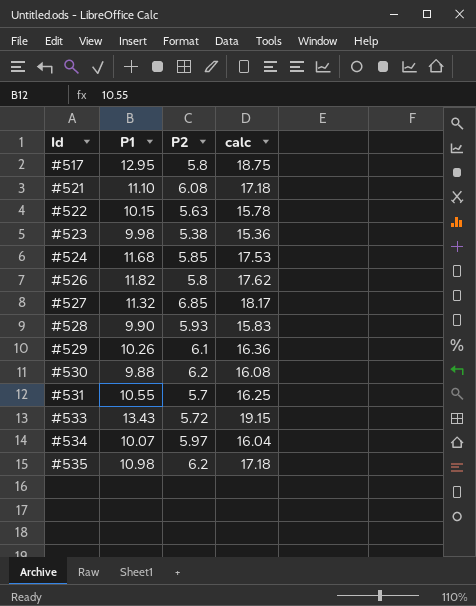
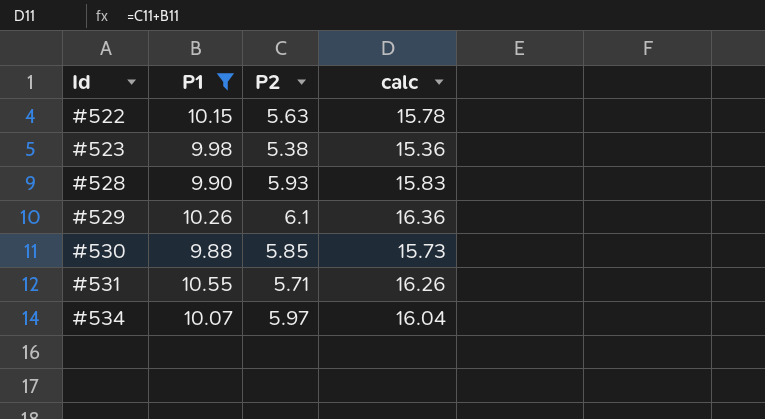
filter: none -> P1 <= 10.55
#530 | P2: 6.2 -> 5.85
#530 | calc: 16.08 -> 15.73
#531 | P2: 5.7 -> 5.71
#531 | calc: 16.25 -> 16.26

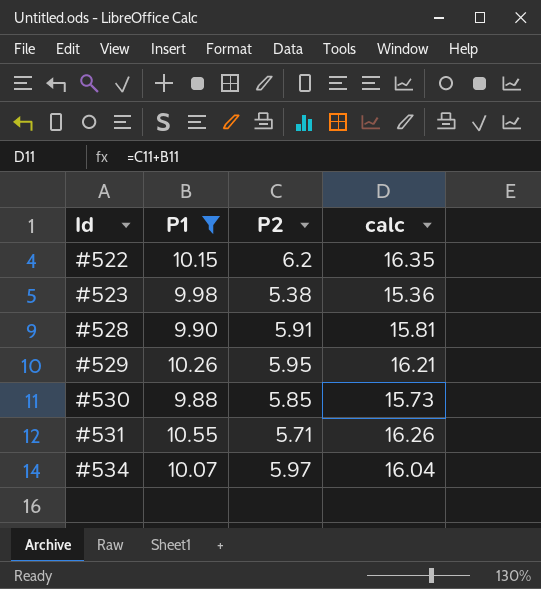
#522 | P2: 5.63 -> 6.2
#522 | calc: 15.78 -> 16.35
#528 | P2: 5.93 -> 5.91
#528 | calc: 15.83 -> 15.81
#529 | P2: 6.1 -> 5.95
#529 | calc: 16.36 -> 16.21

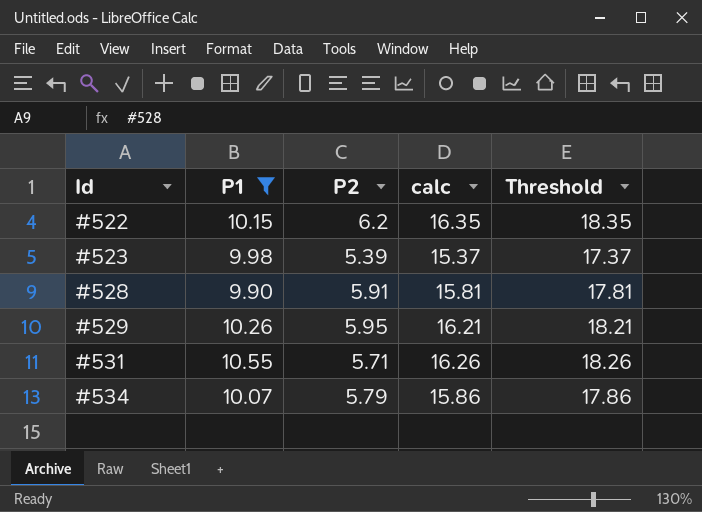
column Threshold | formula: none -> [calc] + 2
row #530: 9.88 | 5.85 | 15.73 -> none
#523 | P2: 5.38 -> 5.39
#523 | calc: 15.36 -> 15.37
#534 | P2: 5.97 -> 5.79
#534 | calc: 16.04 -> 15.86

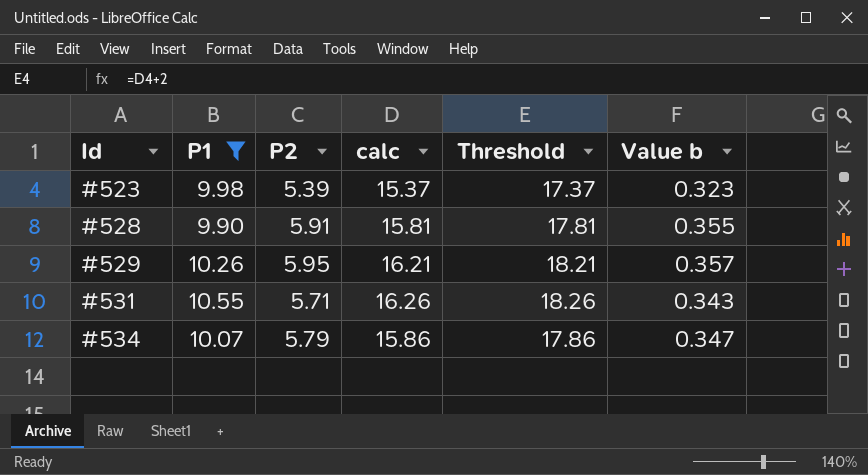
column Value b | formula: none -> [P2] * 0.06
row #522: 10.15 | 6.2 | 16.35 | 18.35 -> none

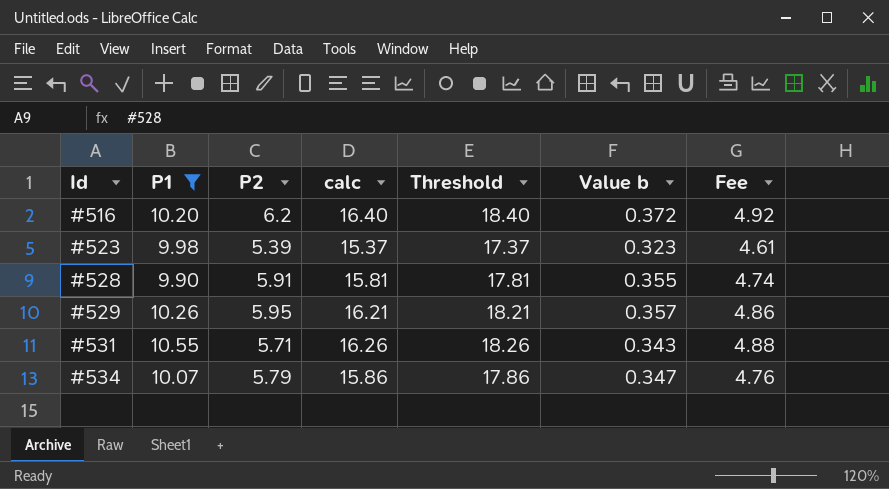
column Fee | formula: none -> [calc] * 0.3
row #516: none -> 10.20 | 6.2 | 16.40 | 18.40 | 0.372 | 4.92

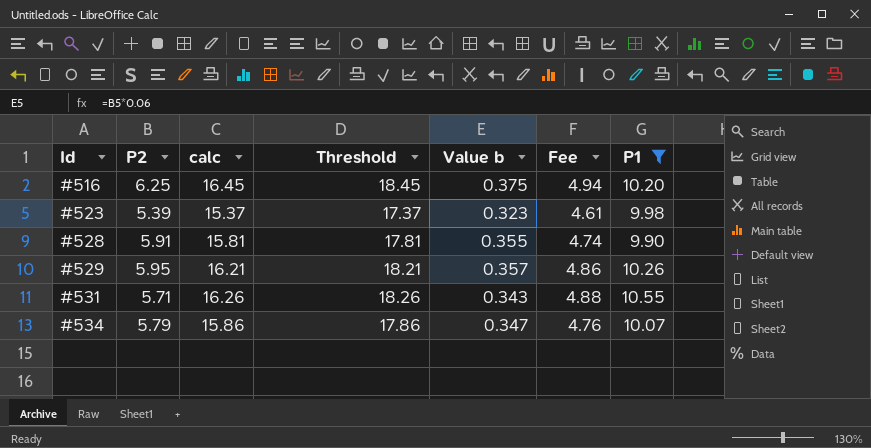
column P1 | position: 2 -> 7
#516 | P2: 6.2 -> 6.25
#516 | calc: 16.40 -> 16.45
#516 | Threshold: 18.40 -> 18.45
#516 | Value b: 0.372 -> 0.375
#516 | Fee: 4.92 -> 4.94

